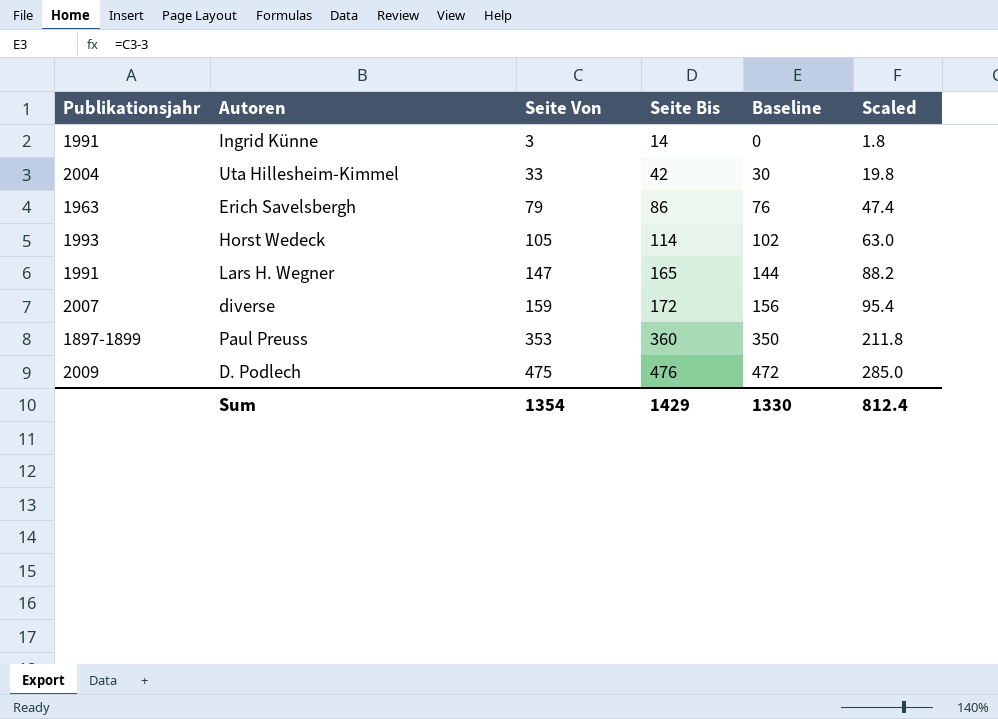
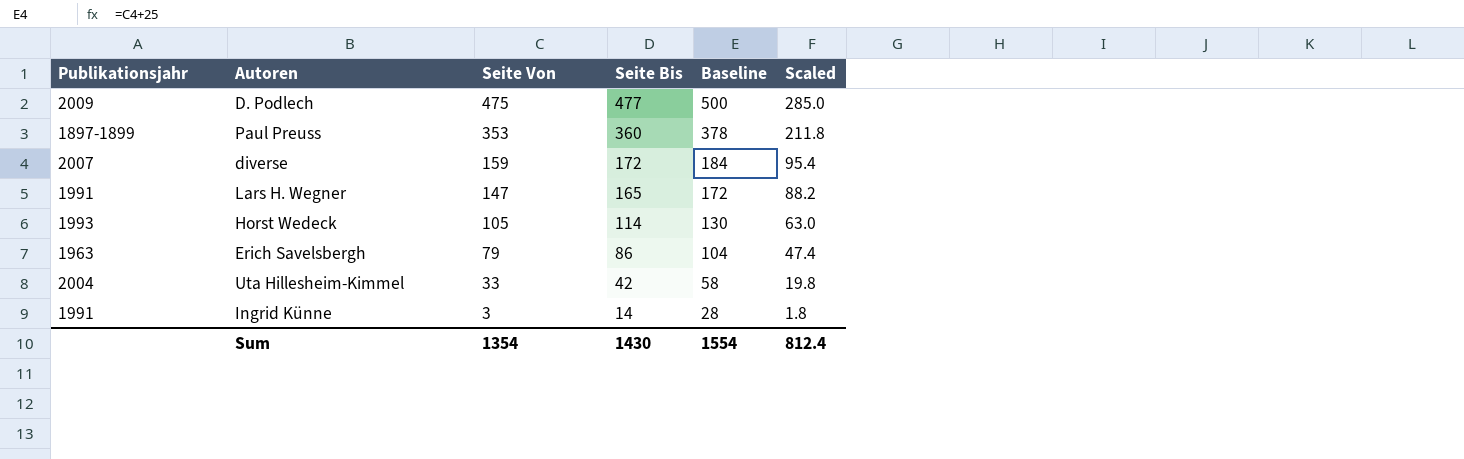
row order: Seite Von ascending -> Seite Von descending
column Baseline | formula: [Seite Von] - 3 -> [Seite Von] + 25
D. Podlech | Seite Bis: 476 -> 477
Sum | Seite Bis: 1429 -> 1430
Sum | Baseline: 1330 -> 1554

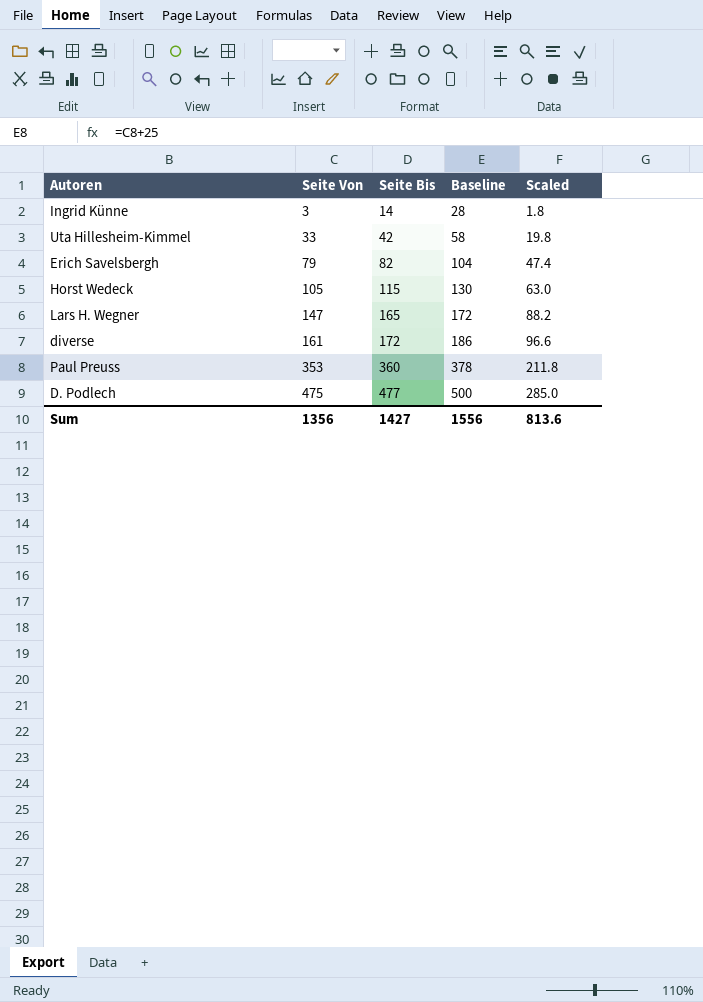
row order: Seite Von descending -> Seite Von ascending
column Publikationsjahr | position: 1 -> none
Erich Savelsbergh | Seite Bis: 86 -> 82
Horst Wedeck | Seite Bis: 114 -> 115
diverse | Seite Von: 159 -> 161
diverse | Baseline: 184 -> 186
diverse | Scaled: 95.4 -> 96.6
Sum | Seite Von: 1354 -> 1356
Sum | Seite Bis: 1430 -> 1427
Sum | Baseline: 1554 -> 1556
Sum | Scaled: 812.4 -> 813.6

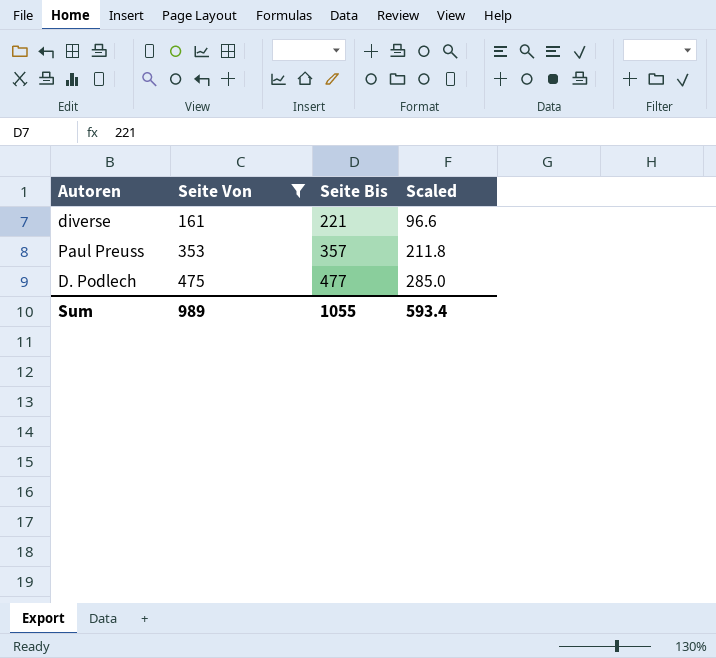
filter: none -> Seite Von >= 161
column Baseline | formula: [Seite Von] + 25 -> none
diverse | Seite Bis: 172 -> 221
Paul Preuss | Seite Bis: 360 -> 357
Sum | Seite Von: 1356 -> 989
Sum | Seite Bis: 1427 -> 1055
Sum | Scaled: 813.6 -> 593.4

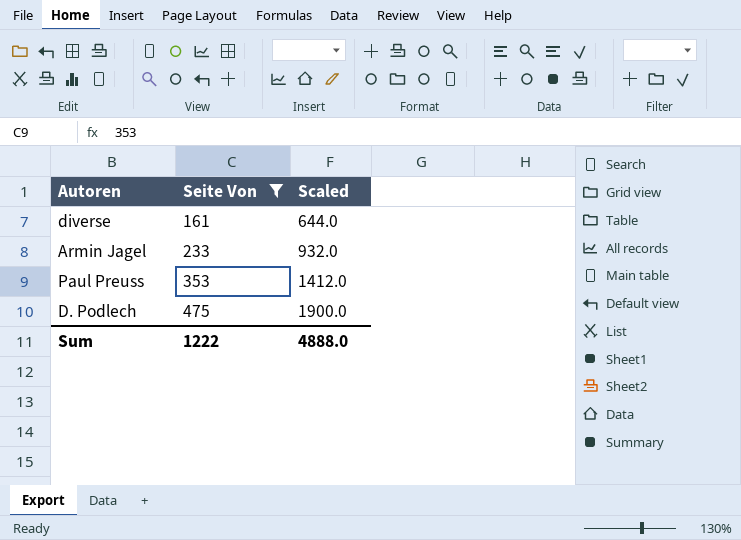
column Seite Bis | position: 3 -> none
column Scaled | formula: [Seite Von] * 0.6 -> [Seite Von] * 4
row Armin Jagel: none -> 233 | 932.0
Sum | Seite Von: 989 -> 1222
Sum | Scaled: 593.4 -> 4888.0

